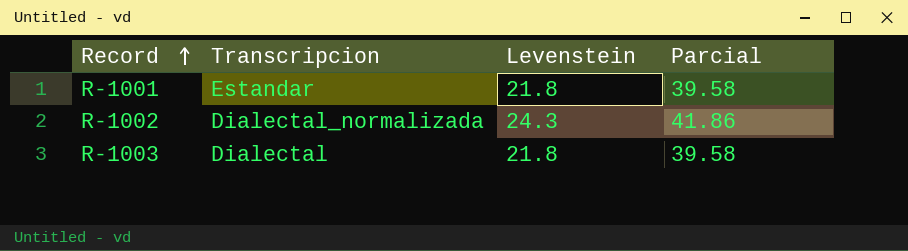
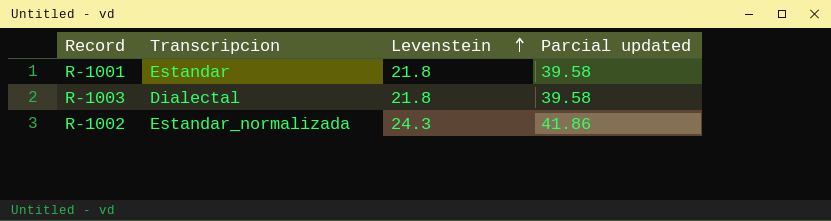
row order: Record ascending -> Levenstein ascending
column name: Parcial -> Parcial updated
R-1002 | Transcripcion: Dialectal_normalizada -> Estandar_normalizada

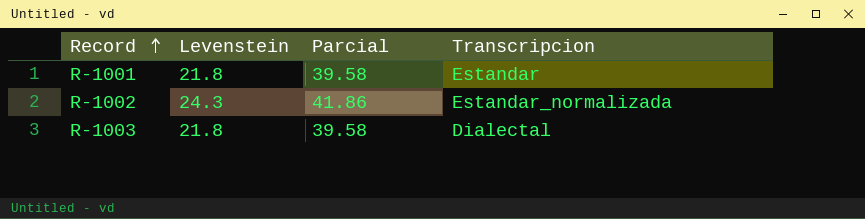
row order: Levenstein ascending -> Record ascending
column name: Parcial updated -> Parcial
column Transcripcion | position: 2 -> 4

